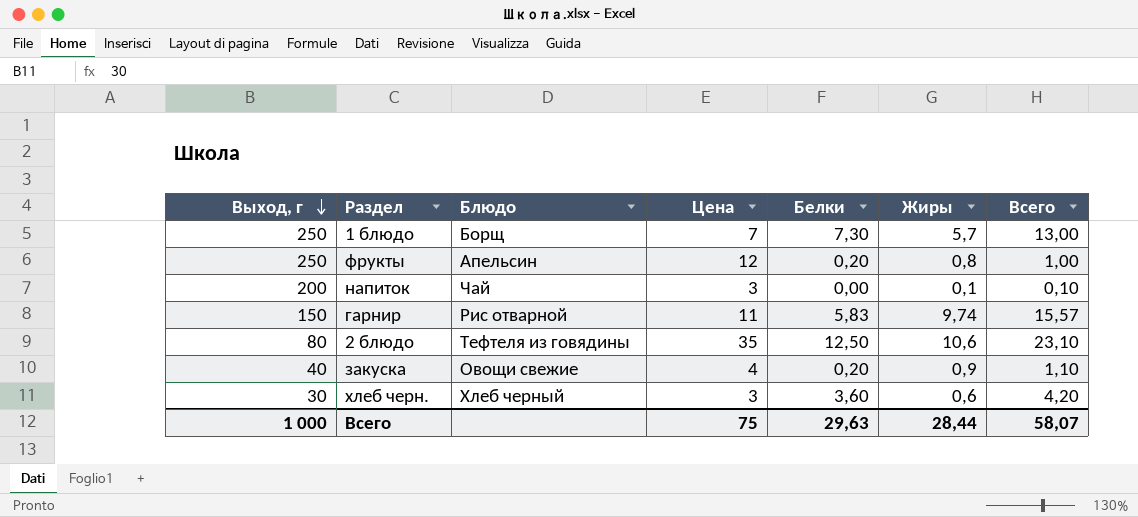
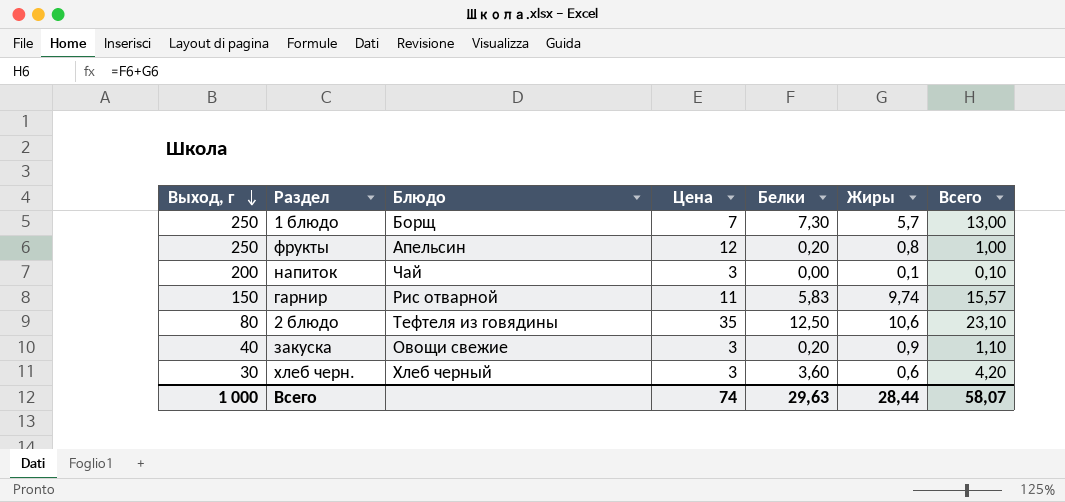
закуска | Цена: 4 -> 3
Всего | Цена: 75 -> 74

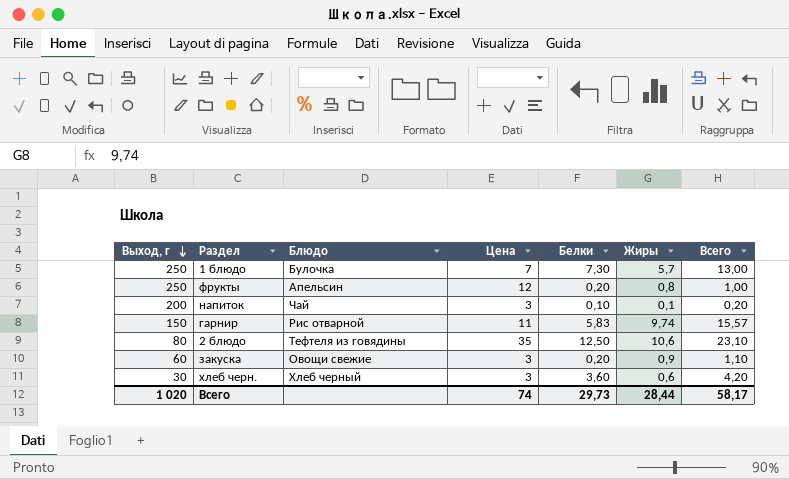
1 блюдо | Блюдо: Борщ -> Булочка
напиток | Белки: 0,00 -> 0,10
напиток | Всего: 0,10 -> 0,20
закуска | Выход, г: 40 -> 60
Всего | Выход, г: 1 000 -> 1 020
Всего | Белки: 29,63 -> 29,73
Всего | Всего: 58,07 -> 58,17

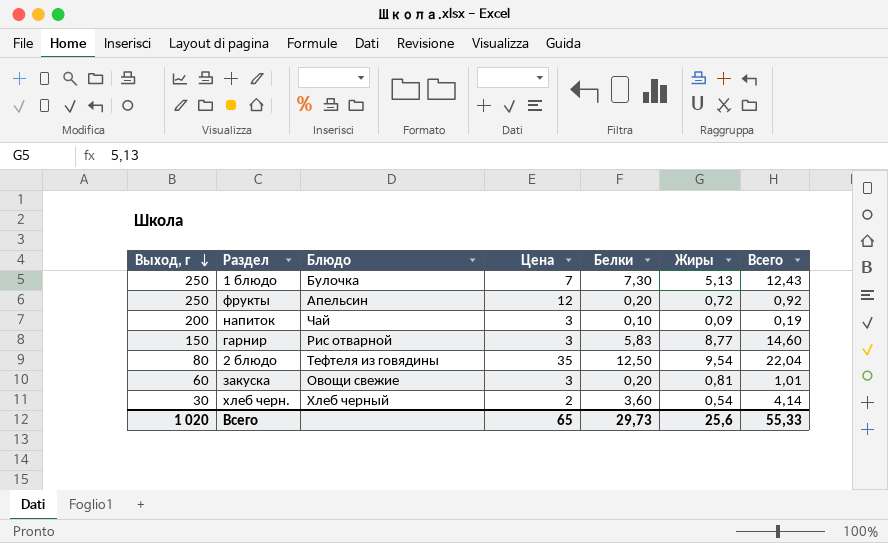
1 блюдо | Жиры: 5,7 -> 5,13
1 блюдо | Всего: 13,00 -> 12,43
фрукты | Жиры: 0,8 -> 0,72
фрукты | Всего: 1,00 -> 0,92
напиток | Жиры: 0,1 -> 0,09
напиток | Всего: 0,20 -> 0,19
гарнир | Цена: 11 -> 3
гарнир | Жиры: 9,74 -> 8,77
гарнир | Всего: 15,57 -> 14,60
2 блюдо | Жиры: 10,6 -> 9,54
2 блюдо | Всего: 23,10 -> 22,04
закуска | Жиры: 0,9 -> 0,81
закуска | Всего: 1,10 -> 1,01
хлеб черн. | Цена: 3 -> 2
хлеб черн. | Жиры: 0,6 -> 0,54
хлеб черн. | Всего: 4,20 -> 4,14
Всего | Цена: 74 -> 65
Всего | Жиры: 28,44 -> 25,6
Всего | Всего: 58,17 -> 55,33

